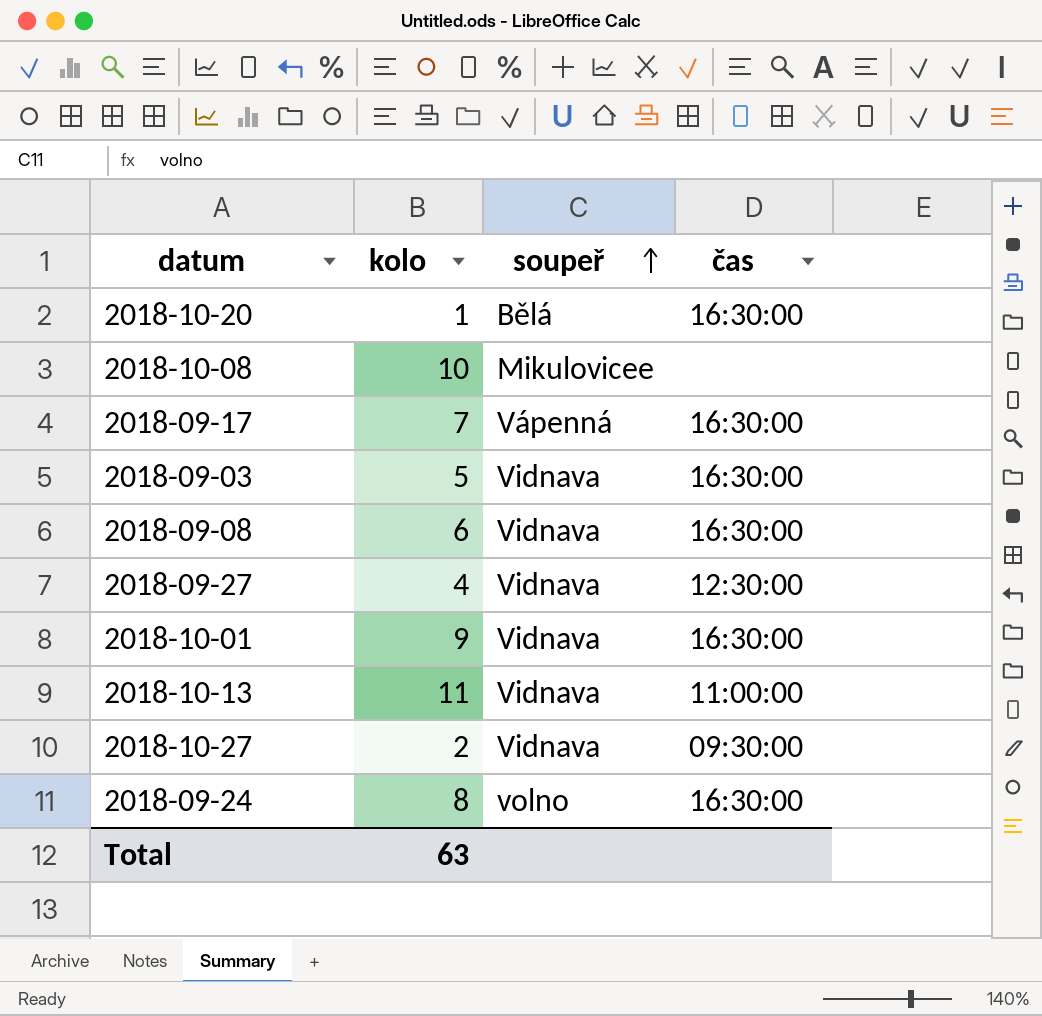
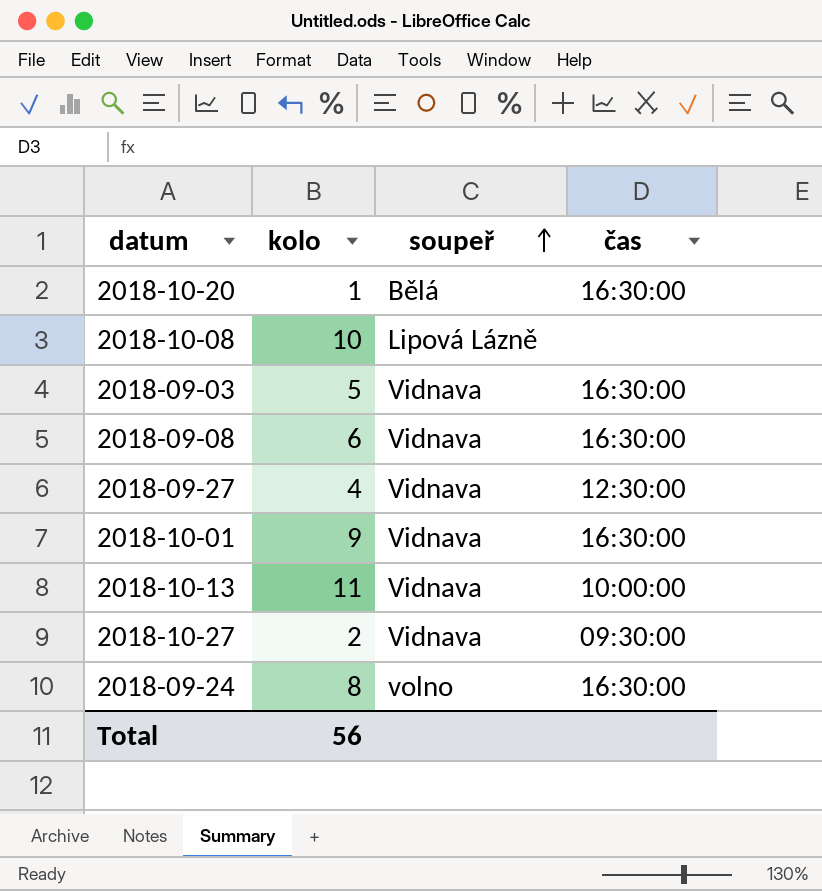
row 2018-09-17: 7 | Vápenná | 16:30:00 -> none
2018-10-08 | soupeř: Mikulovicee -> Lipová Lázně
2018-10-13 | čas: 11:00:00 -> 10:00:00
Total | kolo: 63 -> 56

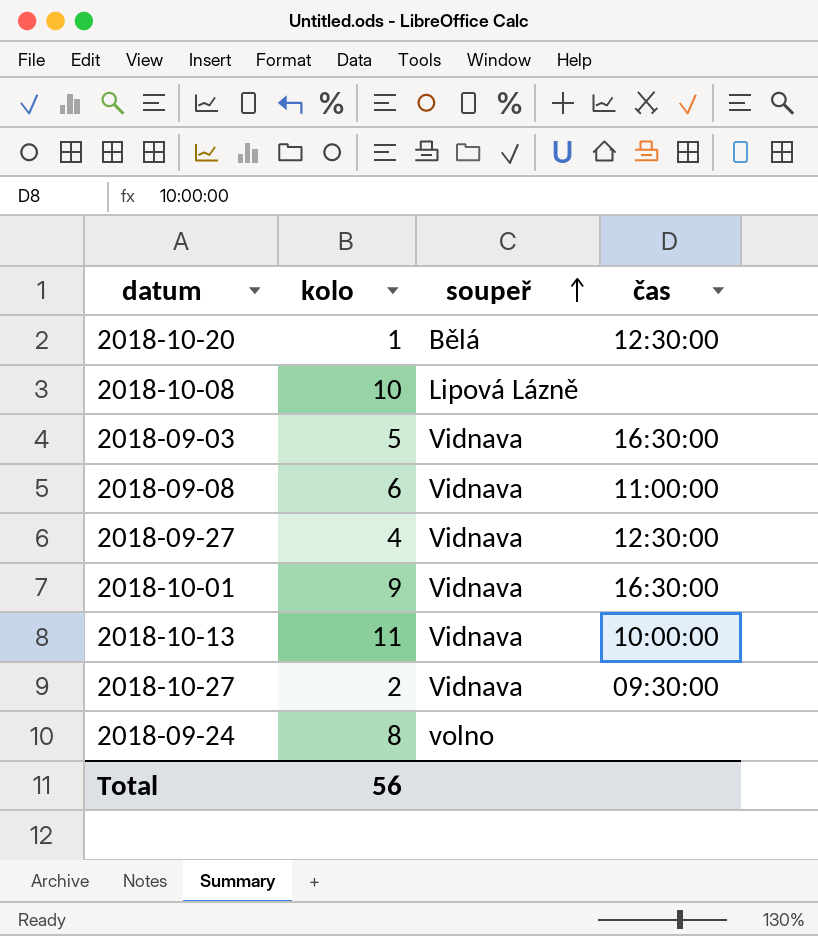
2018-10-20 | čas: 16:30:00 -> 12:30:00
2018-09-08 | čas: 16:30:00 -> 11:00:00
2018-09-24 | čas: 16:30:00 -> none

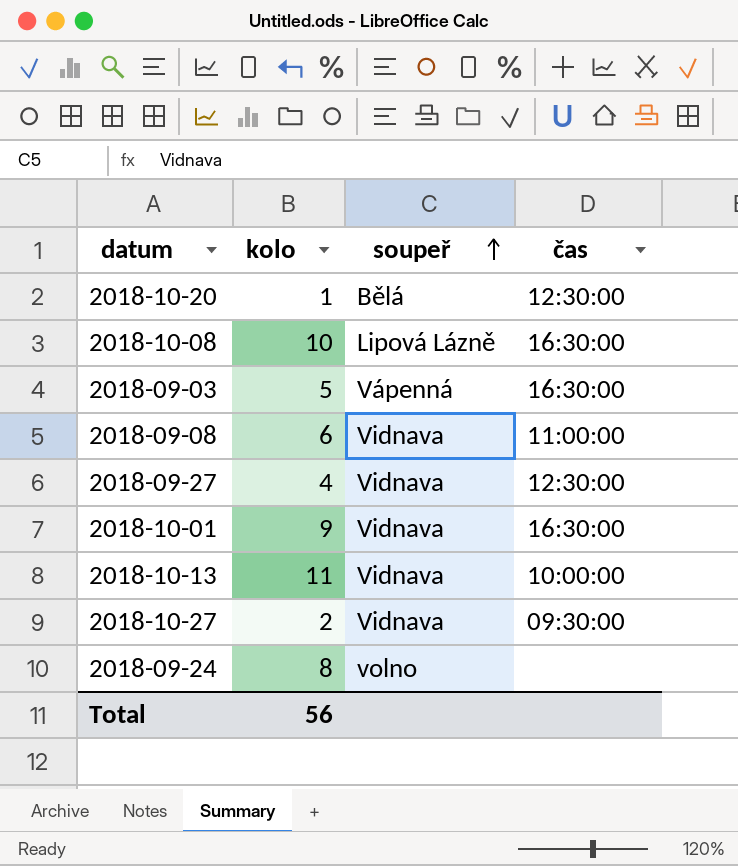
2018-10-08 | čas: none -> 16:30:00
2018-09-03 | soupeř: Vidnava -> Vápenná

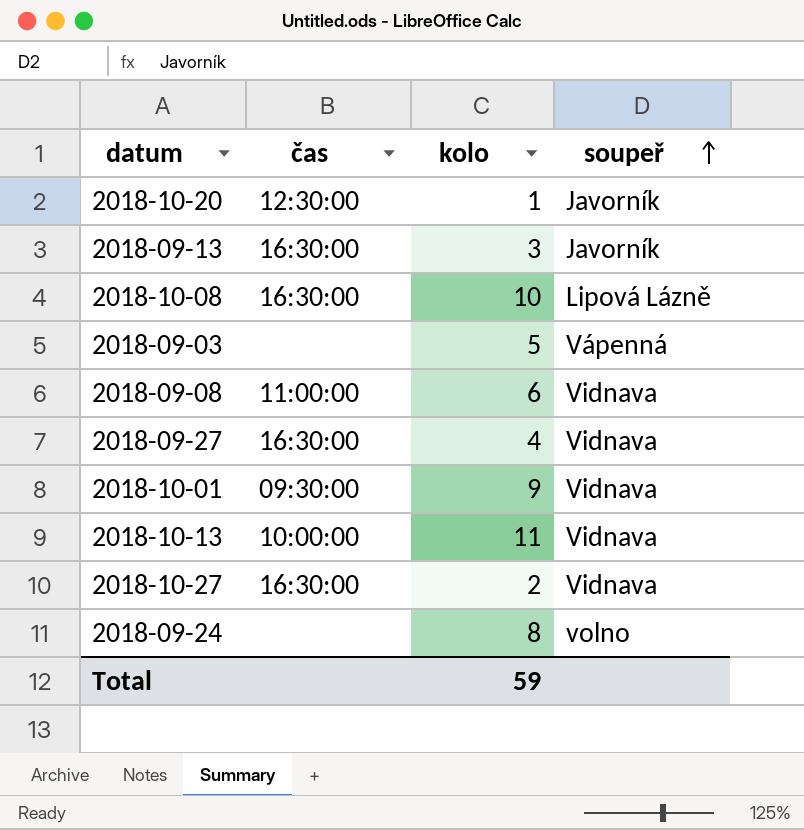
column čas | position: 4 -> 2
2018-10-20 | soupeř: Bělá -> Javorník
row 2018-09-13: none -> 16:30:00 | 3 | Javorník
2018-09-03 | čas: 16:30:00 -> none
2018-09-27 | čas: 12:30:00 -> 16:30:00
2018-10-01 | čas: 16:30:00 -> 09:30:00
2018-10-27 | čas: 09:30:00 -> 16:30:00
Total | kolo: 56 -> 59

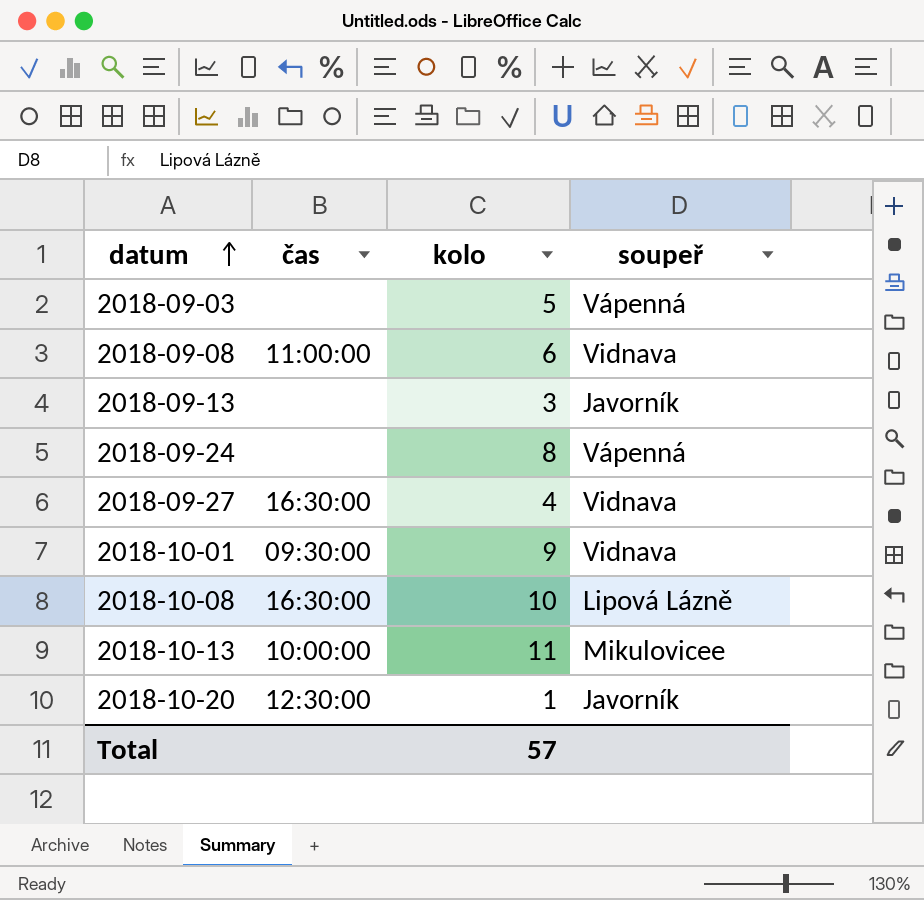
row order: soupeř ascending -> datum ascending
row 2018-10-27: 16:30:00 | 2 | Vidnava -> none
2018-09-13 | čas: 16:30:00 -> none
2018-09-24 | soupeř: volno -> Vápenná
2018-10-13 | soupeř: Vidnava -> Mikulovicee
Total | kolo: 59 -> 57

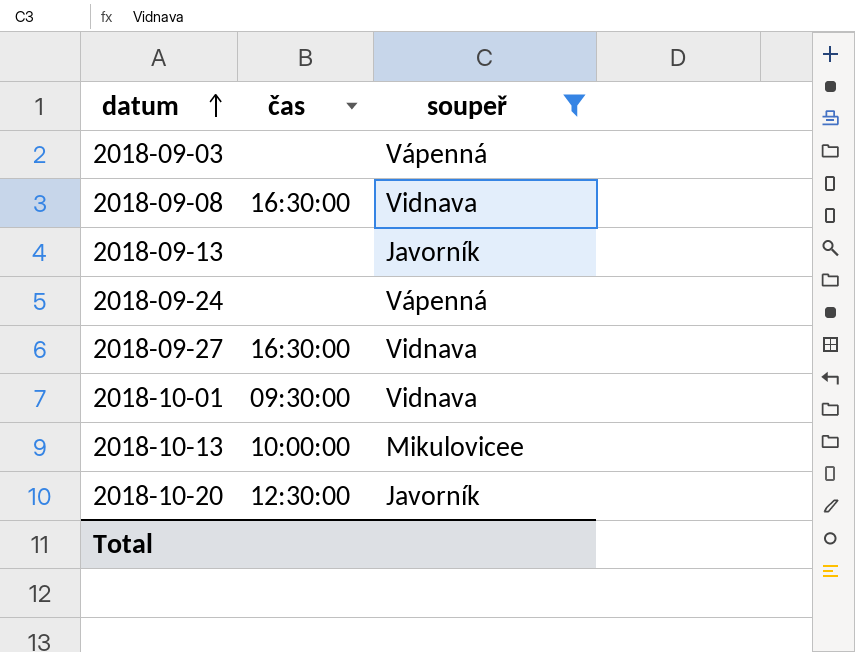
filter: none -> soupeř != Lipová Lázně
column kolo | position: 3 -> none
2018-09-08 | čas: 11:00:00 -> 16:30:00

